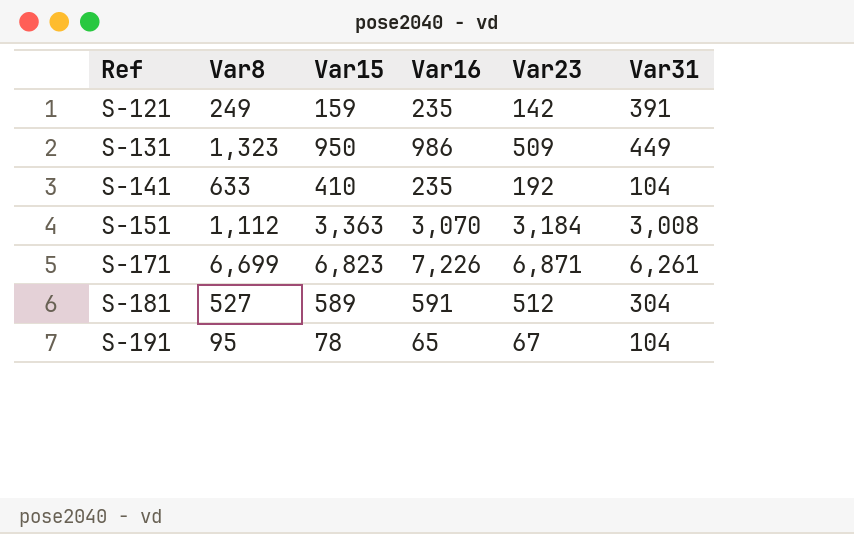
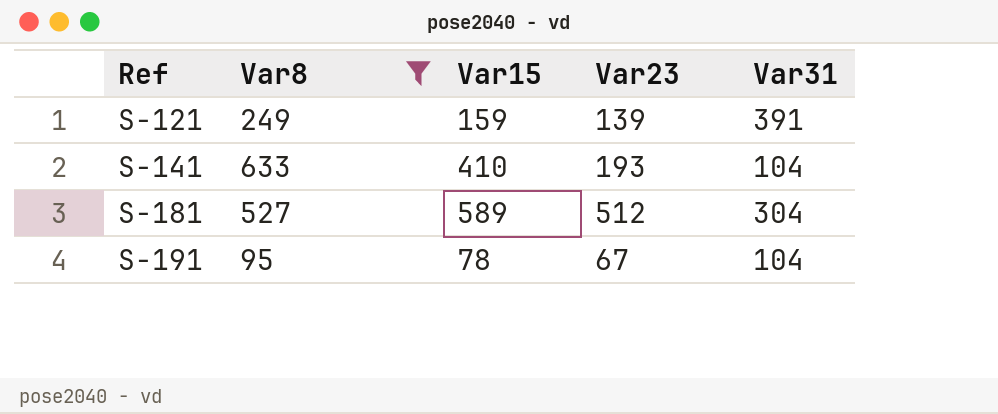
filter: none -> Var8 <= 633
column Var16 | position: 4 -> none
S-121 | Var23: 142 -> 139
S-141 | Var23: 192 -> 193

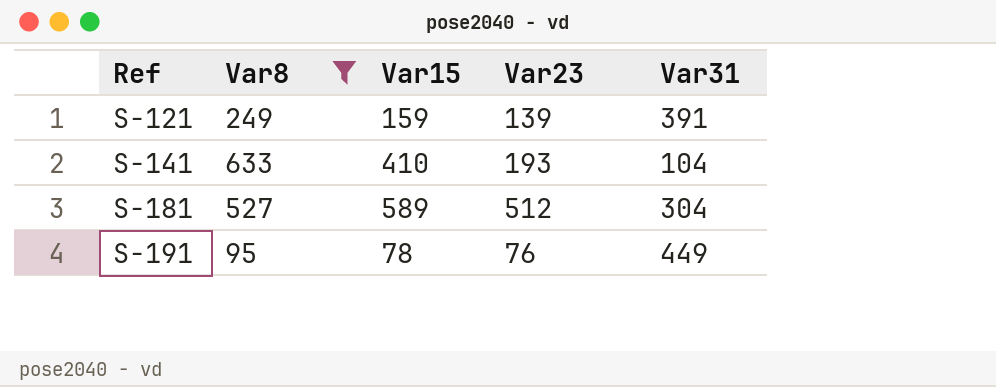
S-191 | Var23: 67 -> 76
S-191 | Var31: 104 -> 449

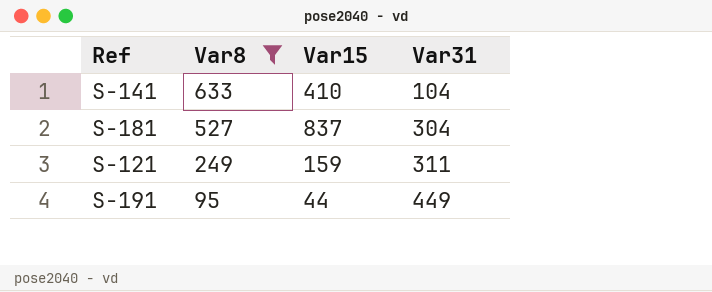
row order: Ref ascending -> Var8 descending
column Var23 | position: 4 -> none
S-181 | Var15: 589 -> 837
S-121 | Var31: 391 -> 311
S-191 | Var15: 78 -> 44

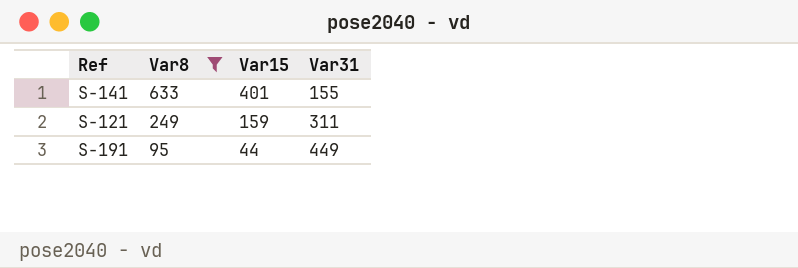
row S-181: 527 | 837 | 304 -> none
S-141 | Var15: 410 -> 401
S-141 | Var31: 104 -> 155

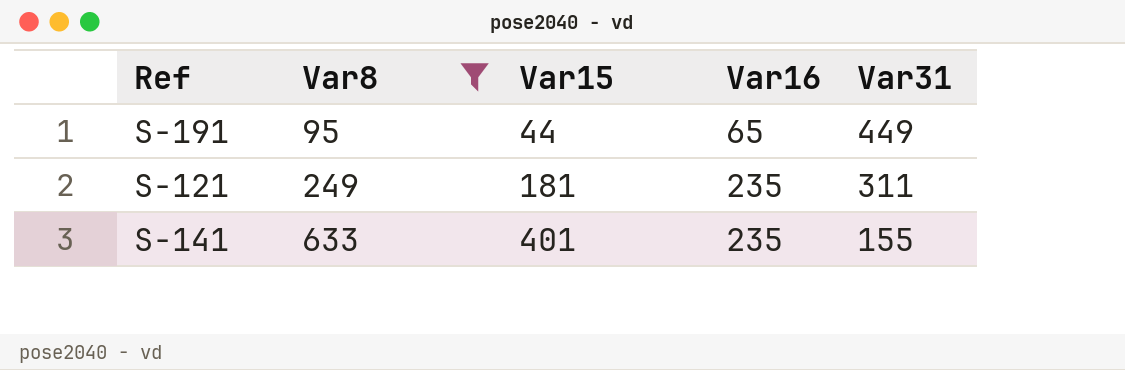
row order: Var8 descending -> Var8 ascending
column Var16 | position: none -> 4
S-121 | Var15: 159 -> 181

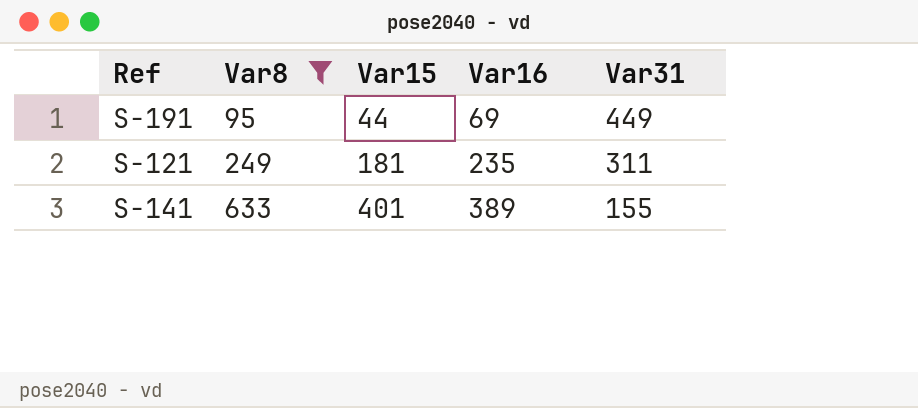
S-191 | Var16: 65 -> 69
S-141 | Var16: 235 -> 389

